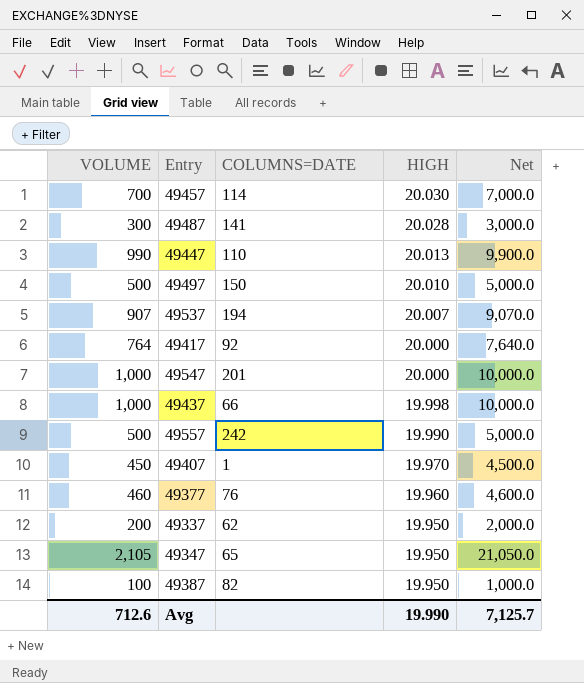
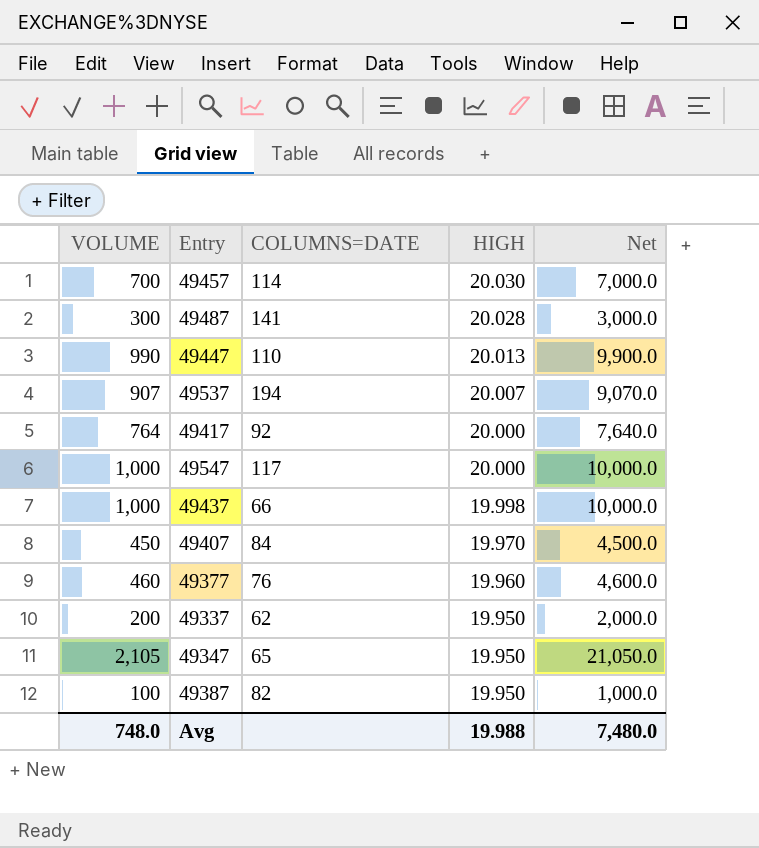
row 49497: 500 | 150 | 20.010 | 5,000.0 -> none
row 49557: 500 | 242 | 19.990 | 5,000.0 -> none
49547 | COLUMNS=DATE: 201 -> 117
49407 | COLUMNS=DATE: 1 -> 84
Avg | VOLUME: 712.6 -> 748.0
Avg | HIGH: 19.990 -> 19.988
Avg | Net: 7,125.7 -> 7,480.0

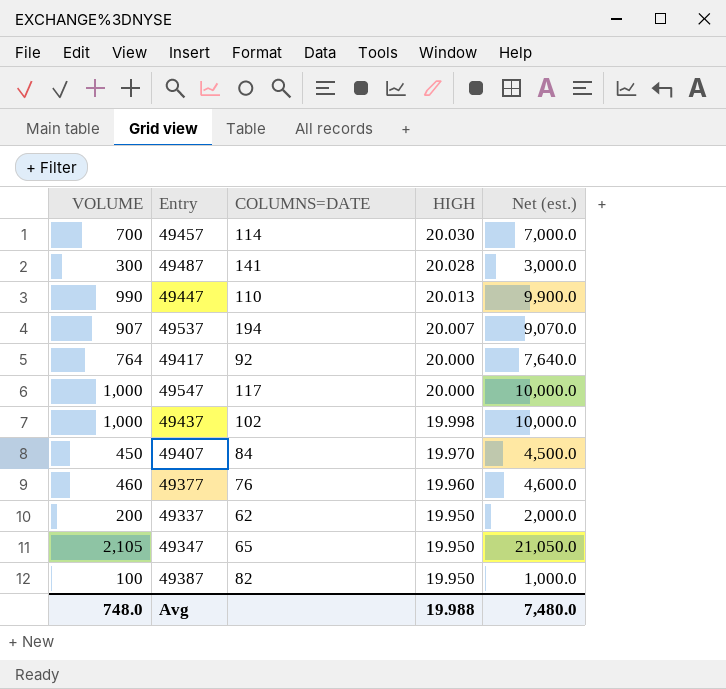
column name: Net -> Net (est.)
49437 | COLUMNS=DATE: 66 -> 102

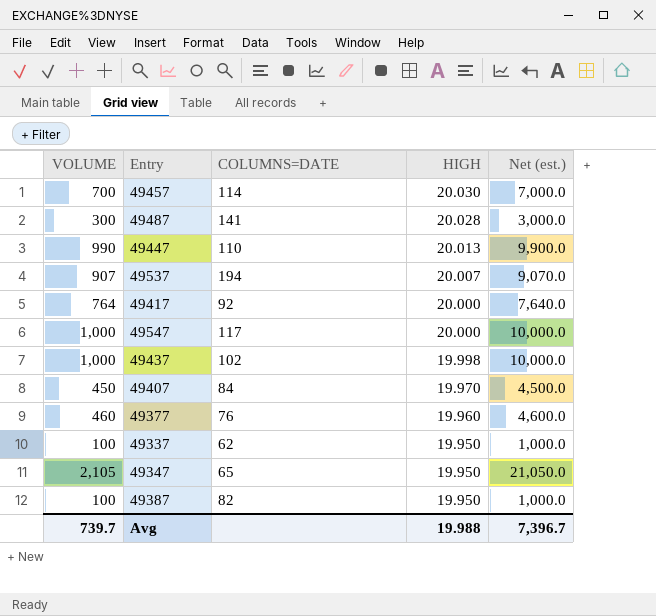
49337 | VOLUME: 200 -> 100
49337 | Net (est.): 2,000.0 -> 1,000.0
Avg | VOLUME: 748.0 -> 739.7
Avg | Net (est.): 7,480.0 -> 7,396.7

